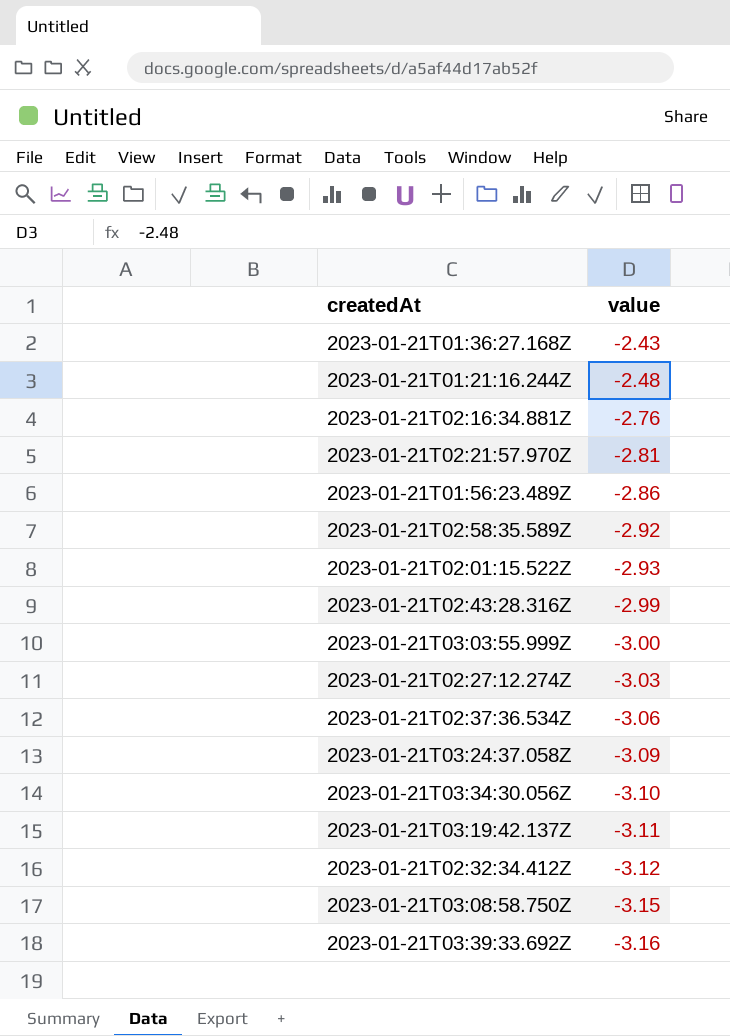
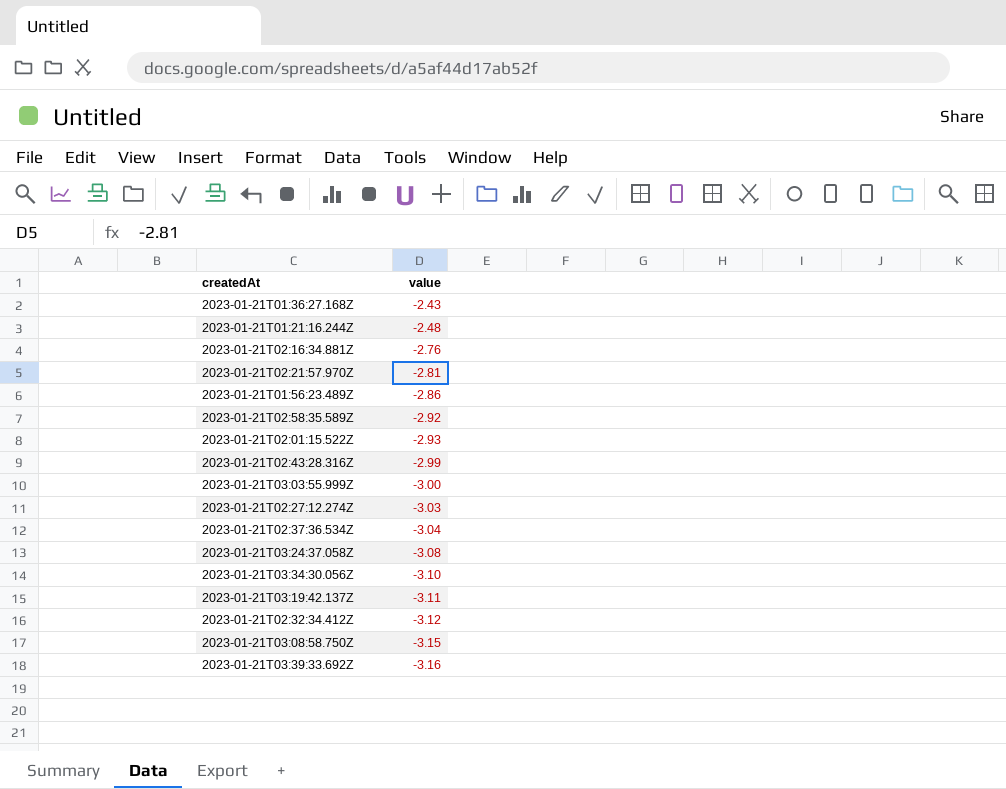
2023-01-21T02:37:36.534Z | value: -3.06 -> -3.04
2023-01-21T03:24:37.058Z | value: -3.09 -> -3.08

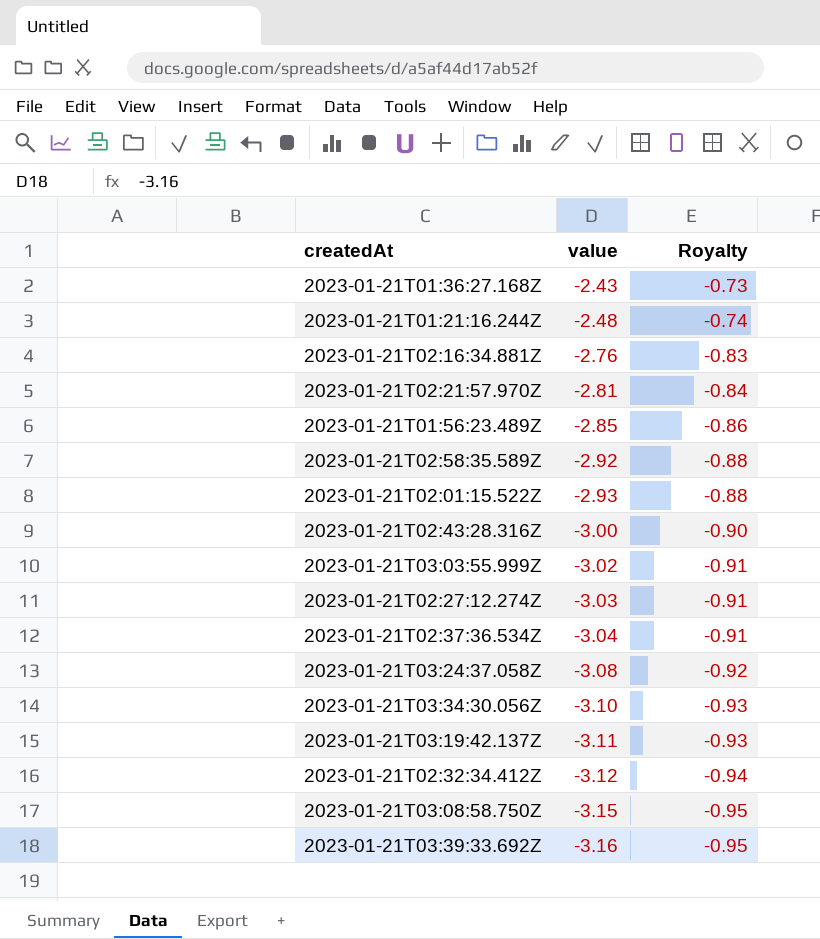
column Royalty | formula: none -> [value] * 0.3
2023-01-21T01:56:23.489Z | value: -2.86 -> -2.85
2023-01-21T02:43:28.316Z | value: -2.99 -> -3.00
2023-01-21T03:03:55.999Z | value: -3.00 -> -3.02

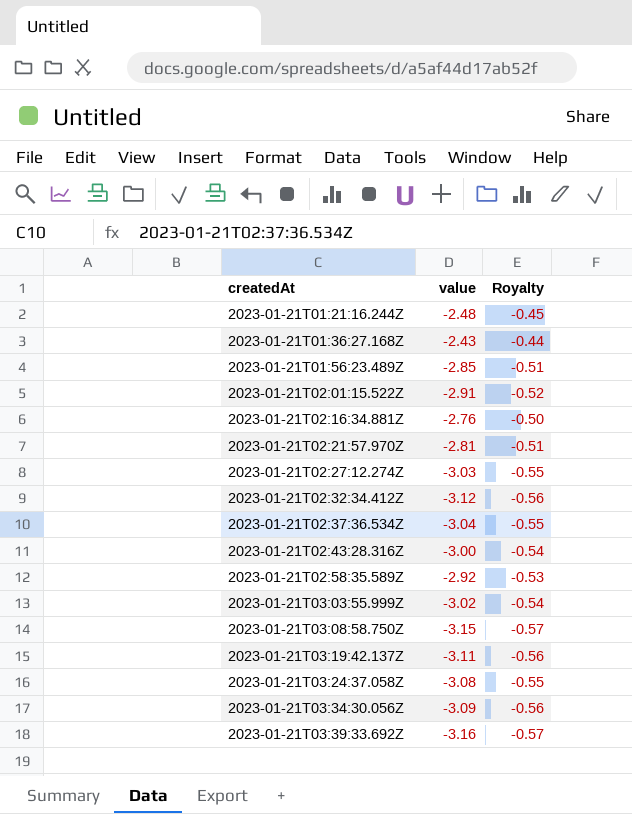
row order: value descending -> createdAt ascending
column Royalty | formula: [value] * 0.3 -> [value] * 0.18
2023-01-21T02:01:15.522Z | value: -2.93 -> -2.91
2023-01-21T03:34:30.056Z | value: -3.10 -> -3.09

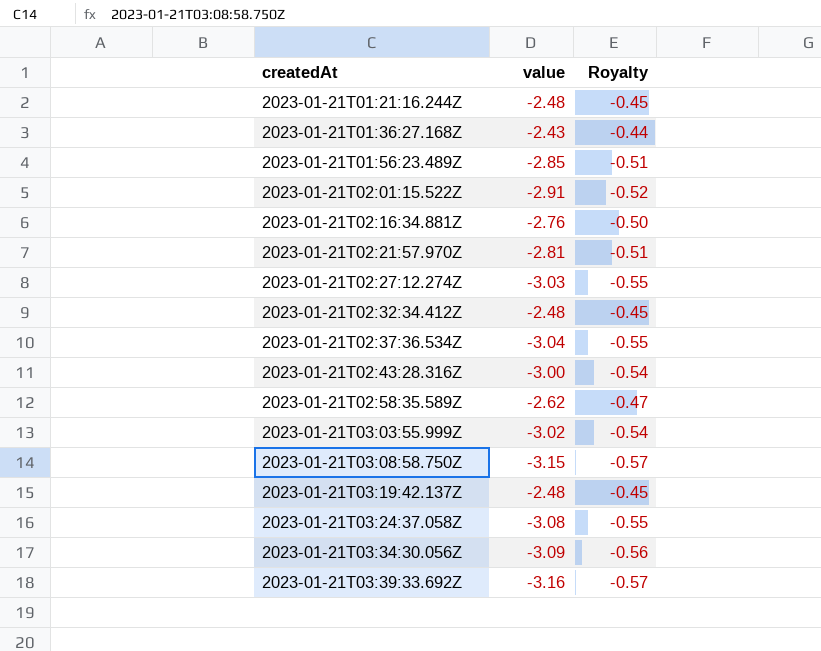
2023-01-21T02:32:34.412Z | value: -3.12 -> -2.48
2023-01-21T02:32:34.412Z | Royalty: -0.56 -> -0.45
2023-01-21T02:58:35.589Z | value: -2.92 -> -2.62
2023-01-21T02:58:35.589Z | Royalty: -0.53 -> -0.47
2023-01-21T03:19:42.137Z | value: -3.11 -> -2.48
2023-01-21T03:19:42.137Z | Royalty: -0.56 -> -0.45

